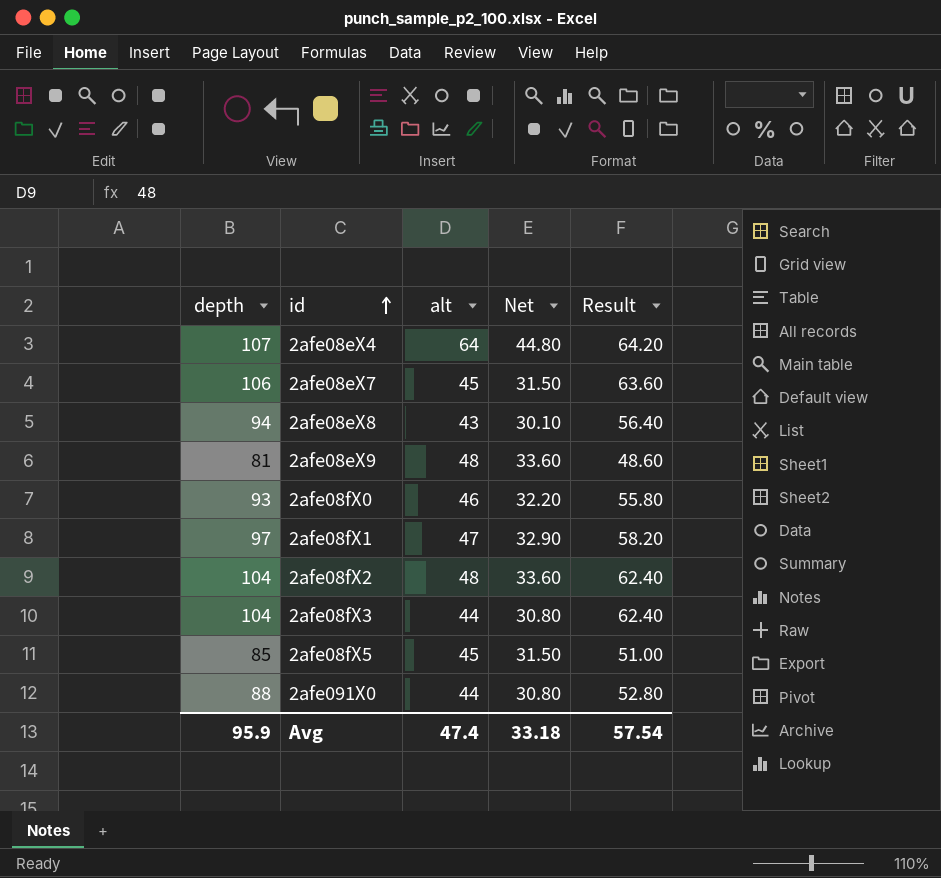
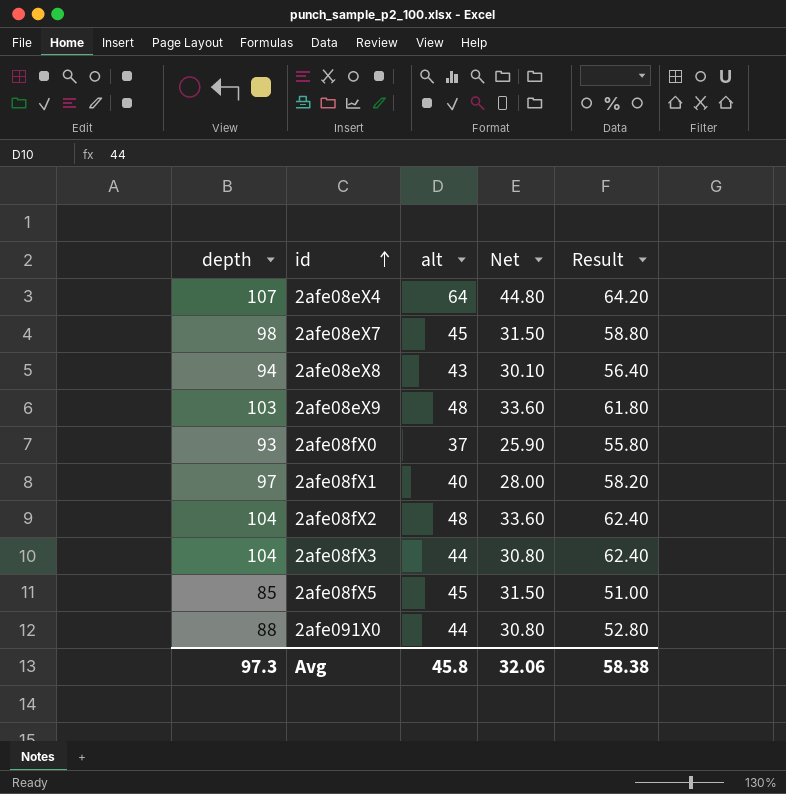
2afe08eX7 | depth: 106 -> 98
2afe08eX7 | Result: 63.60 -> 58.80
2afe08eX9 | depth: 81 -> 103
2afe08eX9 | Result: 48.60 -> 61.80
2afe08fX0 | alt: 46 -> 37
2afe08fX0 | Net: 32.20 -> 25.90
2afe08fX1 | alt: 47 -> 40
2afe08fX1 | Net: 32.90 -> 28.00
Avg | depth: 95.9 -> 97.3
Avg | alt: 47.4 -> 45.8
Avg | Net: 33.18 -> 32.06
Avg | Result: 57.54 -> 58.38

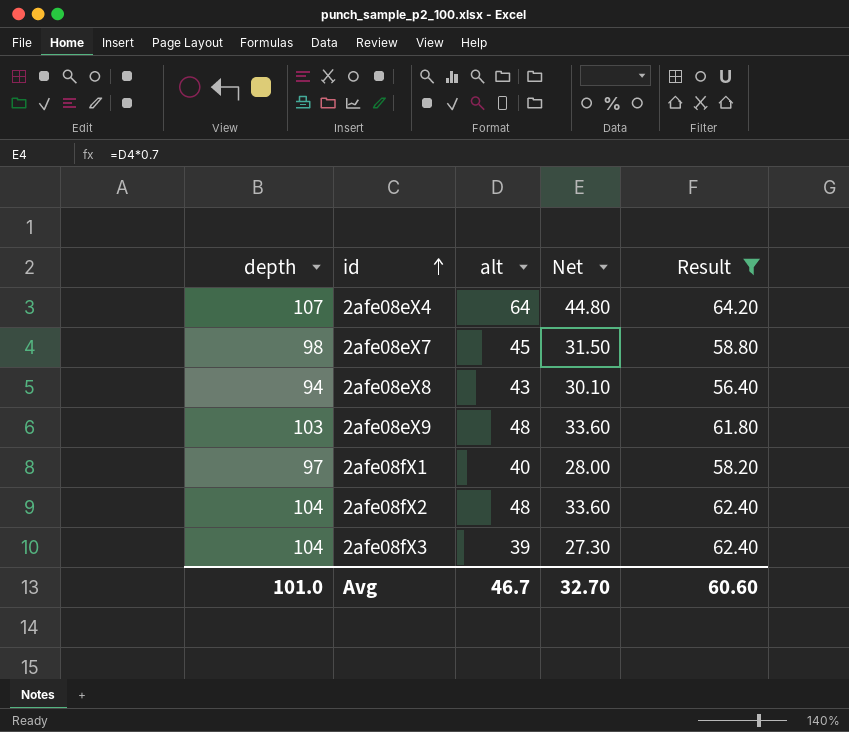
filter: none -> Result >= 56.40
2afe08fX3 | alt: 44 -> 39
2afe08fX3 | Net: 30.80 -> 27.30
Avg | depth: 97.3 -> 101.0
Avg | alt: 45.8 -> 46.7
Avg | Net: 32.06 -> 32.70
Avg | Result: 58.38 -> 60.60

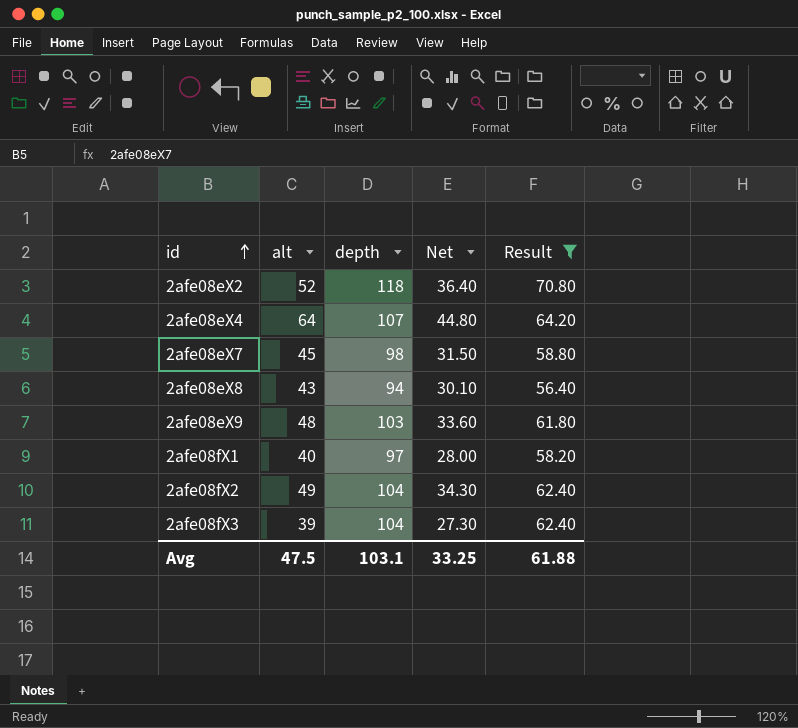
column depth | position: 1 -> 3
row 2afe08eX2: none -> 52 | 118 | 36.40 | 70.80
2afe08fX2 | alt: 48 -> 49
2afe08fX2 | Net: 33.60 -> 34.30
Avg | alt: 46.7 -> 47.5
Avg | depth: 101.0 -> 103.1
Avg | Net: 32.70 -> 33.25
Avg | Result: 60.60 -> 61.88

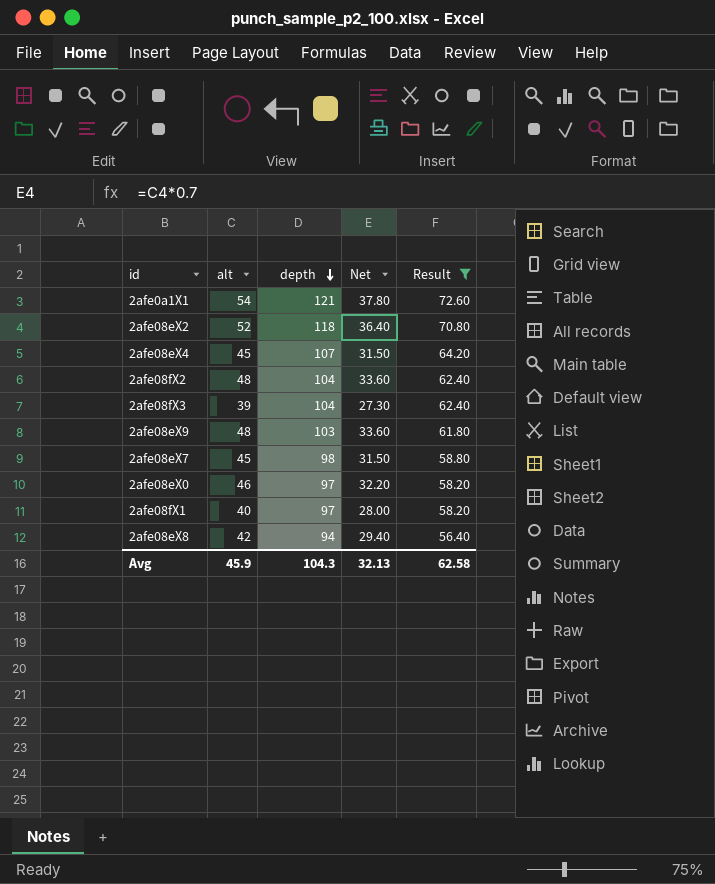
row order: id ascending -> depth descending
row 2afe0a1X1: none -> 54 | 121 | 37.80 | 72.60
2afe08eX4 | alt: 64 -> 45
2afe08eX4 | Net: 44.80 -> 31.50
2afe08fX2 | alt: 49 -> 48
2afe08fX2 | Net: 34.30 -> 33.60
row 2afe08eX0: none -> 46 | 97 | 32.20 | 58.20
2afe08eX8 | alt: 43 -> 42
2afe08eX8 | Net: 30.10 -> 29.40
Avg | alt: 47.5 -> 45.9
Avg | depth: 103.1 -> 104.3
Avg | Net: 33.25 -> 32.13
Avg | Result: 61.88 -> 62.58

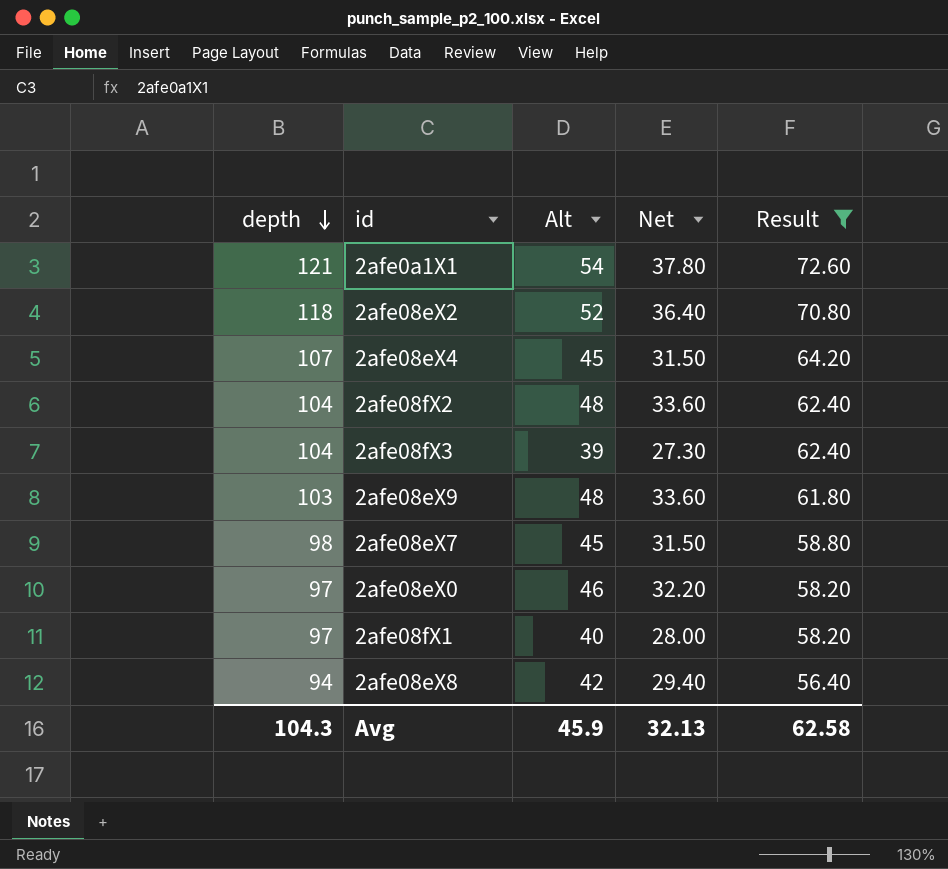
column depth | position: 3 -> 1
column name: alt -> Alt

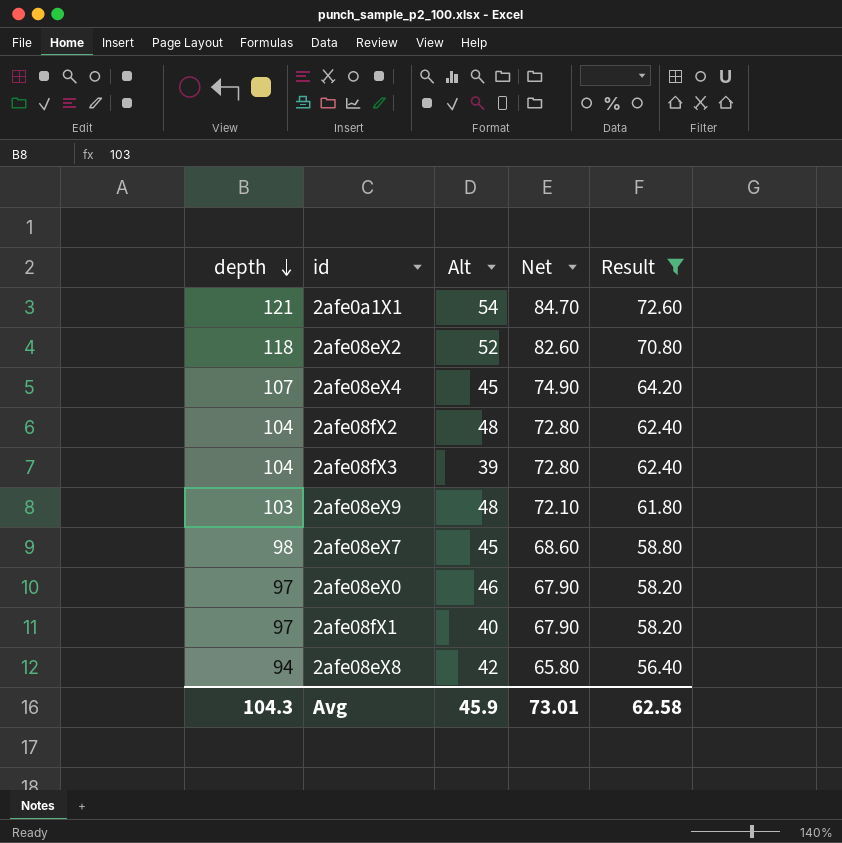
column Net | formula: [Alt] * 0.7 -> [depth] * 0.7
Avg | Net: 32.13 -> 73.01

